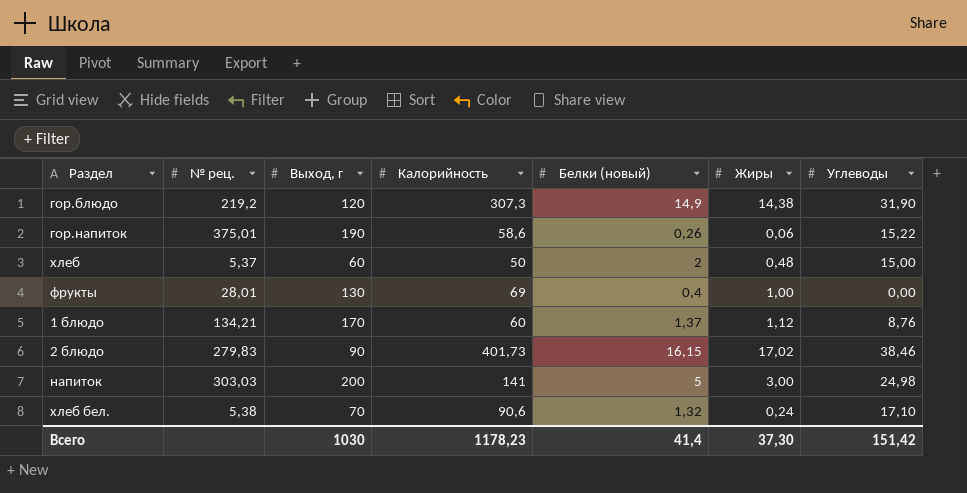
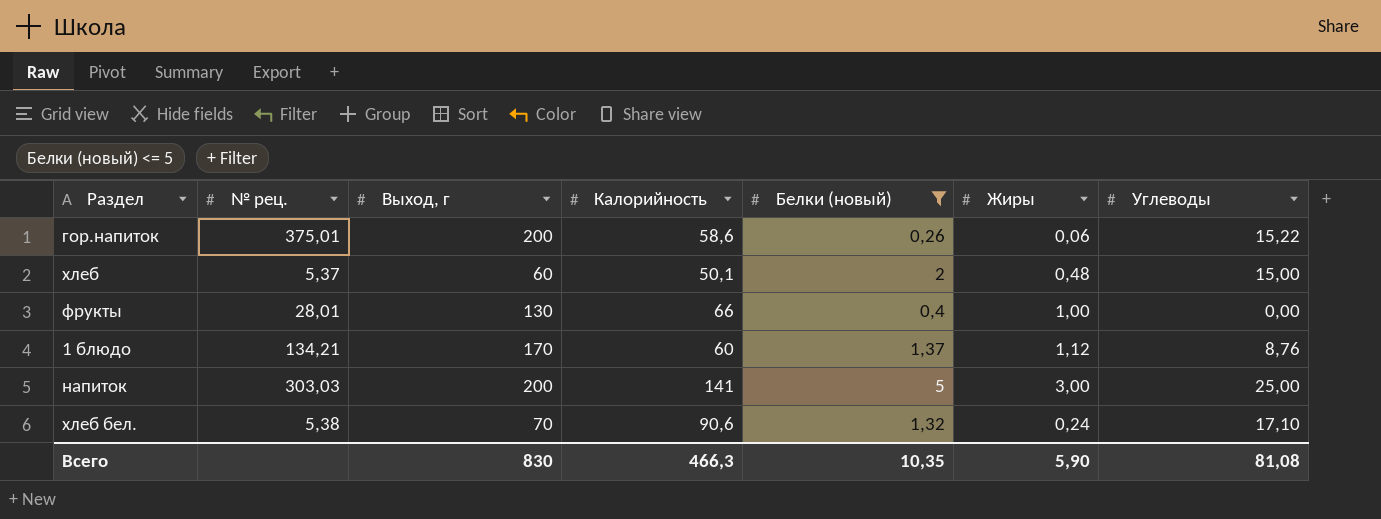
filter: none -> Белки (новый) <= 5
гор.напиток | Выход, г: 190 -> 200
хлеб | Калорийность: 50 -> 50,1
фрукты | Калорийность: 69 -> 66
напиток | Углеводы: 24,98 -> 25,00
Всего | Выход, г: 1030 -> 830
Всего | Калорийность: 1178,23 -> 466,3
Всего | Белки (новый): 41,4 -> 10,35
Всего | Жиры: 37,30 -> 5,90
Всего | Углеводы: 151,42 -> 81,08

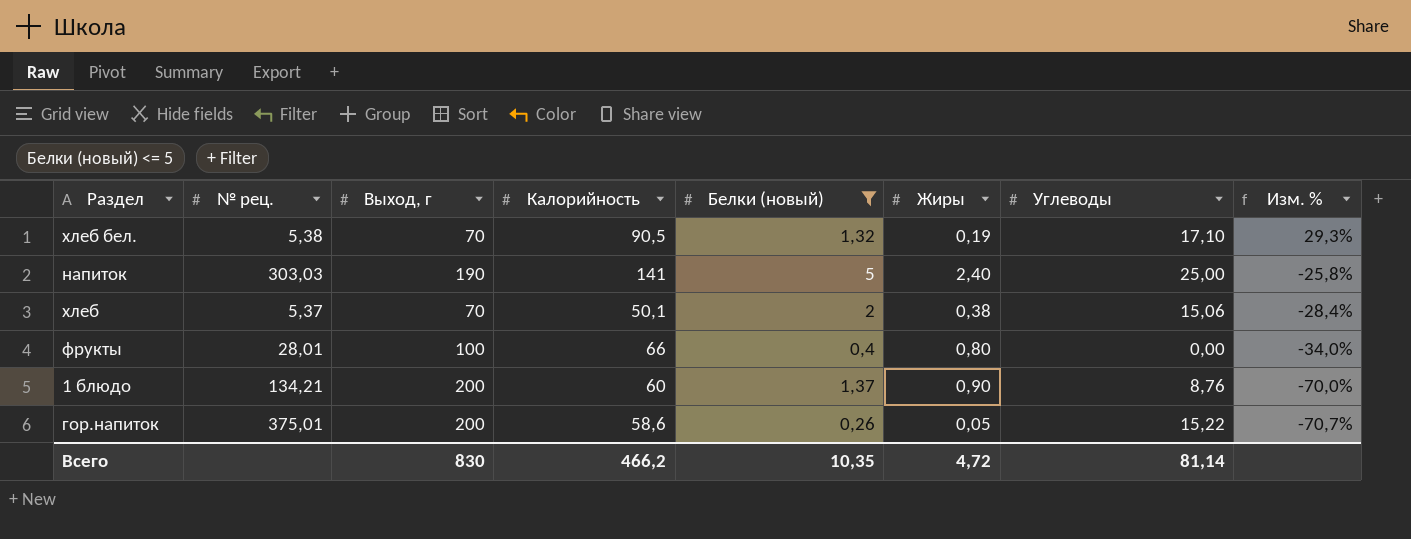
row order: none -> Изм. % descending
column Изм. % | formula: none -> ([Калорийность] - [Выход, г]) / [Выход, г]
хлеб бел. | Калорийность: 90,6 -> 90,5
хлеб бел. | Жиры: 0,24 -> 0,19
напиток | Выход, г: 200 -> 190
напиток | Жиры: 3,00 -> 2,40
хлеб | Выход, г: 60 -> 70
хлеб | Жиры: 0,48 -> 0,38
хлеб | Углеводы: 15,00 -> 15,06
фрукты | Выход, г: 130 -> 100
фрукты | Жиры: 1,00 -> 0,80
1 блюдо | Выход, г: 170 -> 200
1 блюдо | Жиры: 1,12 -> 0,90
гор.напиток | Жиры: 0,06 -> 0,05
Всего | Калорийность: 466,3 -> 466,2
Всего | Жиры: 5,90 -> 4,72
Всего | Углеводы: 81,08 -> 81,14

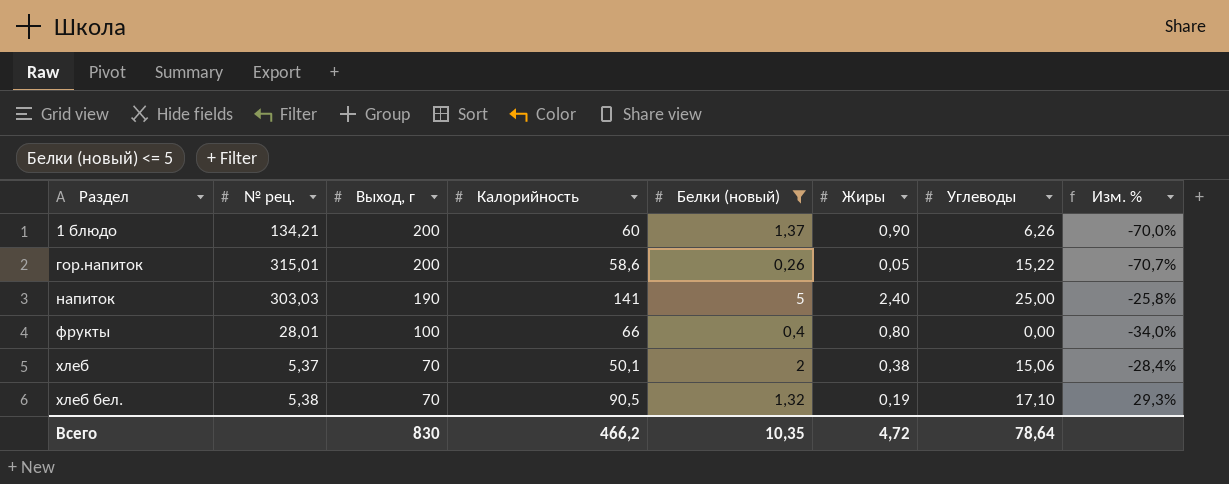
row order: Изм. % descending -> Раздел ascending
1 блюдо | Углеводы: 8,76 -> 6,26
гор.напиток | № рец.: 375,01 -> 315,01
Всего | Углеводы: 81,14 -> 78,64

